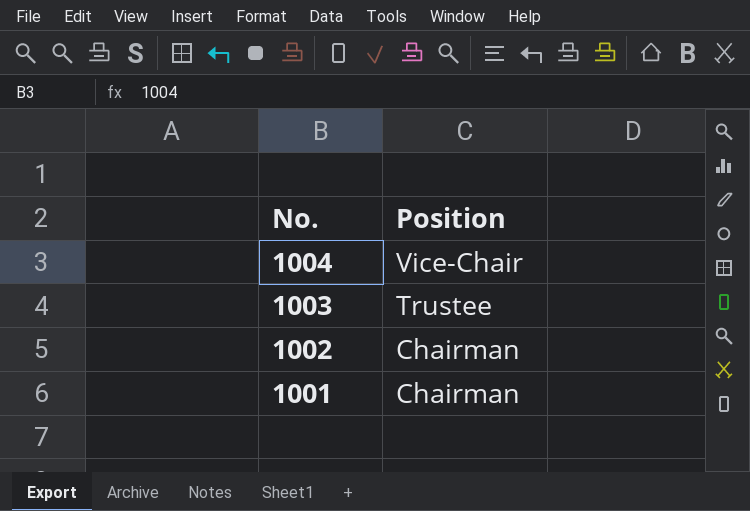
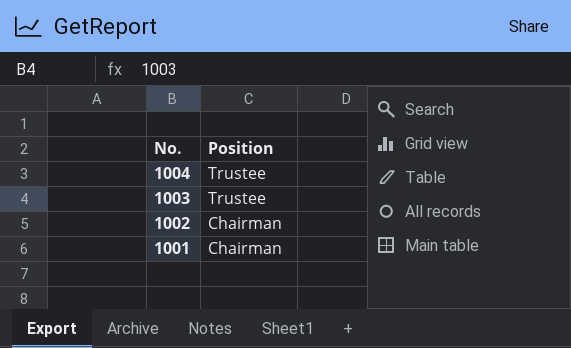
1004 | Position: Vice-Chair -> Trustee

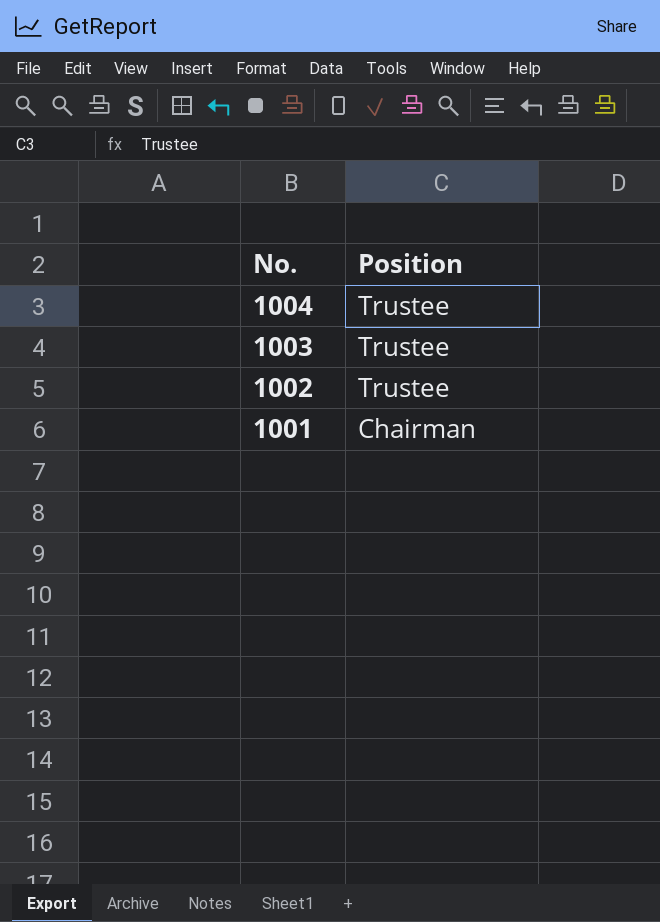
1002 | Position: Chairman -> Trustee

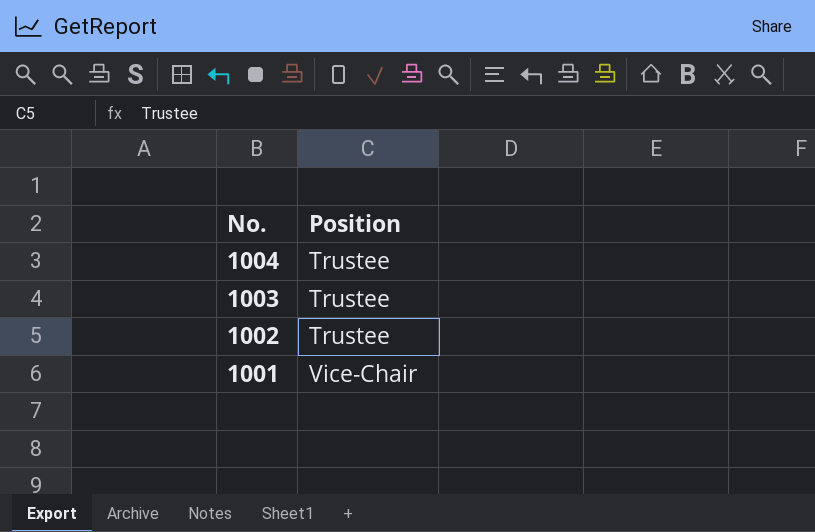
1001 | Position: Chairman -> Vice-Chair

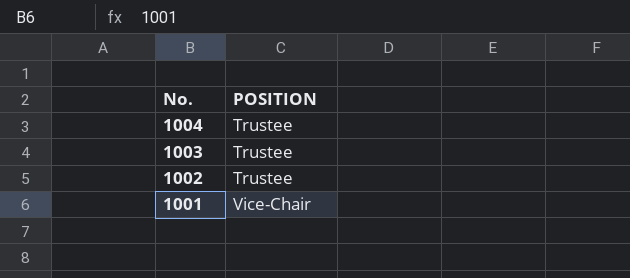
column name: Position -> POSITION

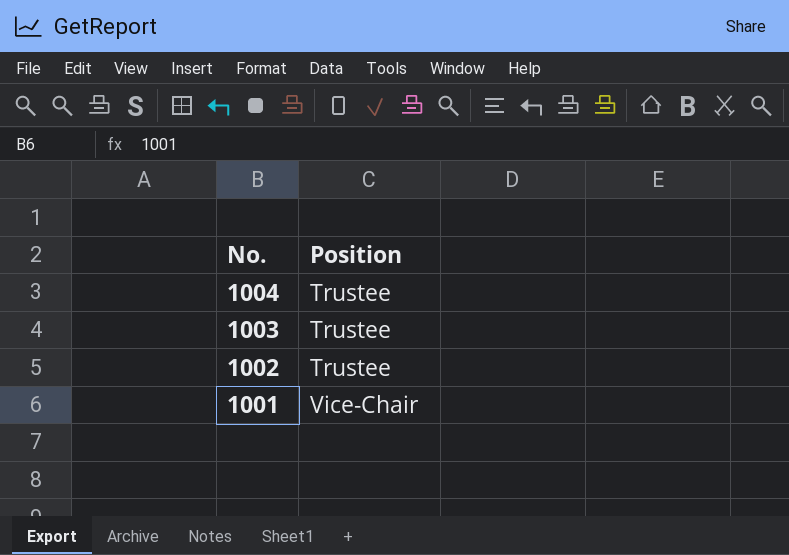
column name: POSITION -> Position

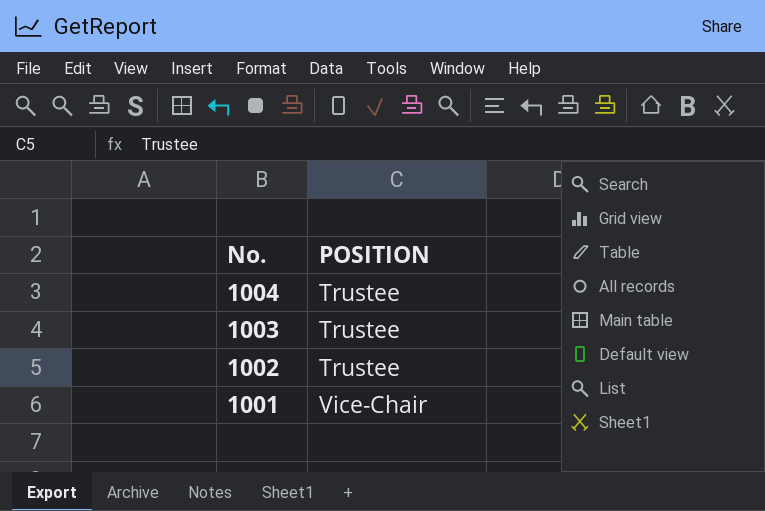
column name: Position -> POSITION

